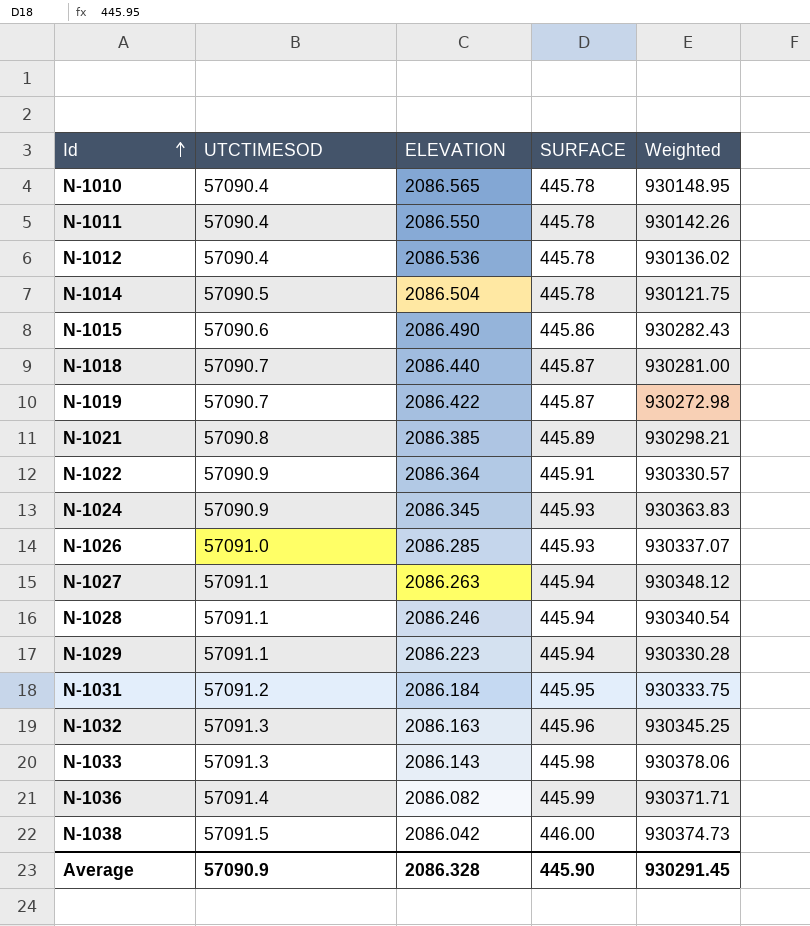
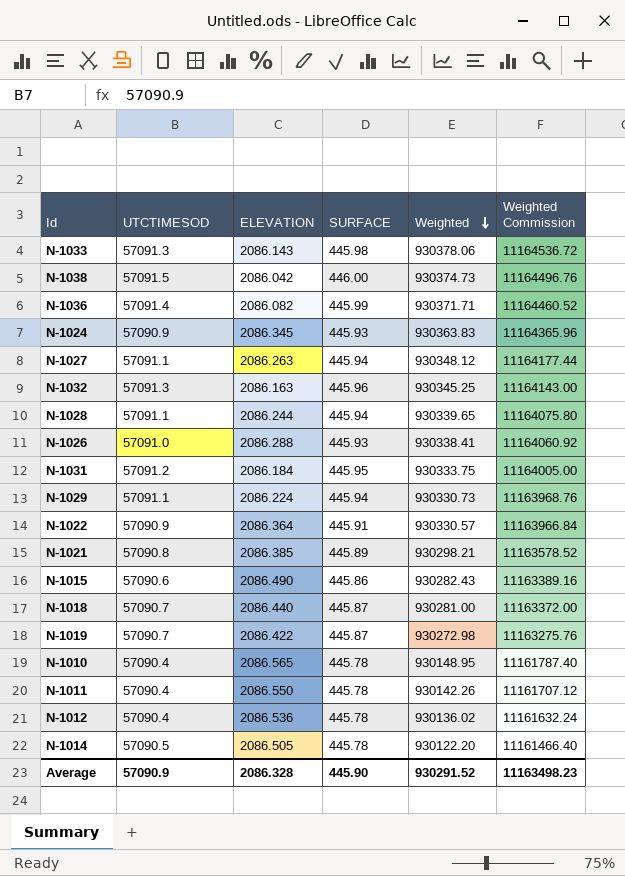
row order: Id ascending -> Weighted descending
column Weighted Commission | formula: none -> [Weighted] * 12
N-1028 | ELEVATION: 2086.246 -> 2086.244
N-1028 | Weighted: 930340.54 -> 930339.65
N-1026 | ELEVATION: 2086.285 -> 2086.288
N-1026 | Weighted: 930337.07 -> 930338.41
N-1029 | ELEVATION: 2086.223 -> 2086.224
N-1029 | Weighted: 930330.28 -> 930330.73
N-1014 | ELEVATION: 2086.504 -> 2086.505
N-1014 | Weighted: 930121.75 -> 930122.20
Average | Weighted: 930291.45 -> 930291.52

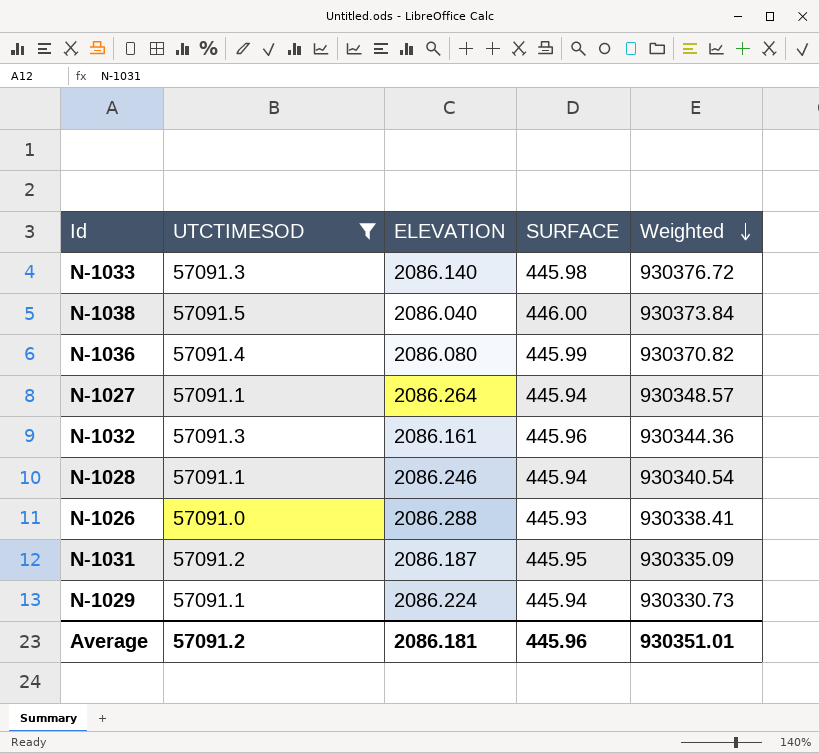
filter: none -> UTCTIMESOD >= 57091.0
column Weighted Commission | formula: [Weighted] * 12 -> none
N-1033 | ELEVATION: 2086.143 -> 2086.140
N-1033 | Weighted: 930378.06 -> 930376.72
N-1038 | ELEVATION: 2086.042 -> 2086.040
N-1038 | Weighted: 930374.73 -> 930373.84
N-1036 | ELEVATION: 2086.082 -> 2086.080
N-1036 | Weighted: 930371.71 -> 930370.82
N-1027 | ELEVATION: 2086.263 -> 2086.264
N-1027 | Weighted: 930348.12 -> 930348.57
N-1032 | ELEVATION: 2086.163 -> 2086.161
N-1032 | Weighted: 930345.25 -> 930344.36
N-1028 | ELEVATION: 2086.244 -> 2086.246
N-1028 | Weighted: 930339.65 -> 930340.54
N-1031 | ELEVATION: 2086.184 -> 2086.187
N-1031 | Weighted: 930333.75 -> 930335.09
Average | UTCTIMESOD: 57090.9 -> 57091.2
Average | ELEVATION: 2086.328 -> 2086.181
Average | SURFACE: 445.90 -> 445.96
Average | Weighted: 930291.52 -> 930351.01

